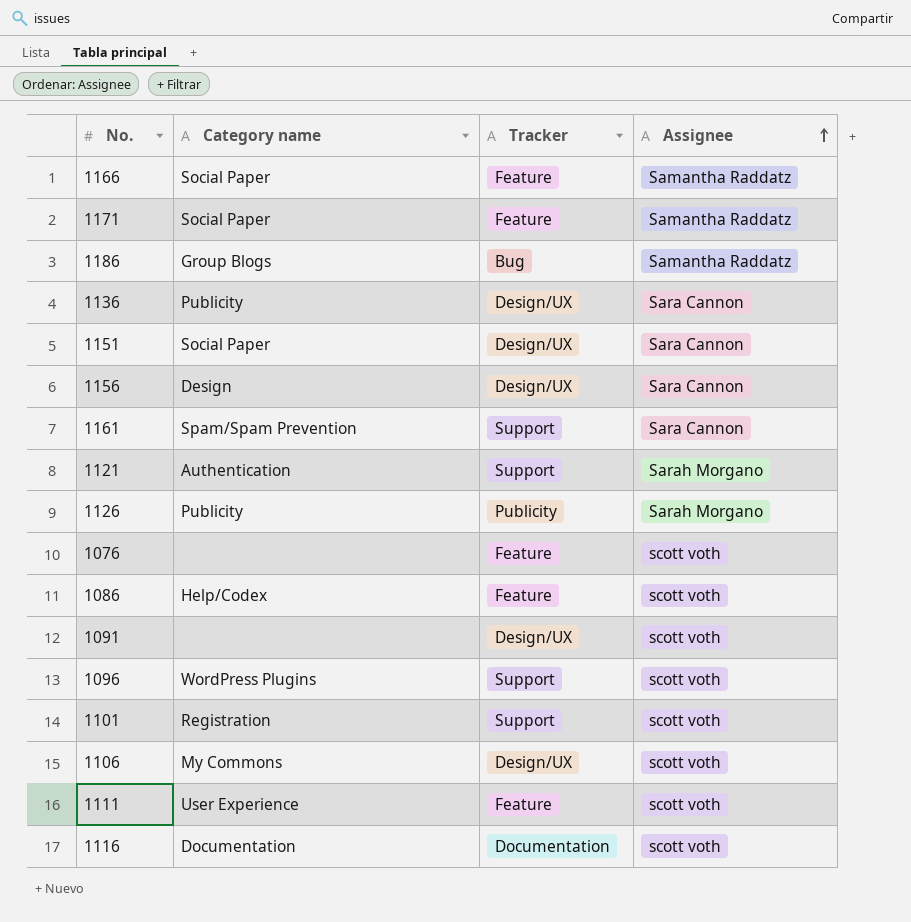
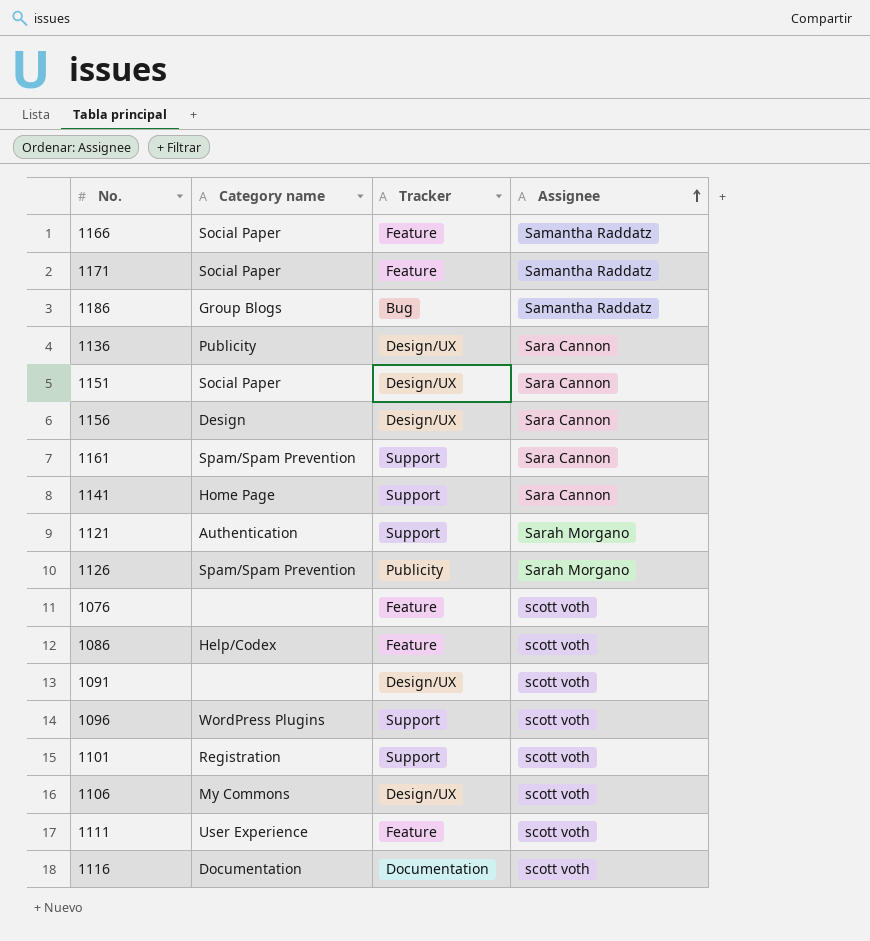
row 1141: none -> Home Page | Support | Sara Cannon
1126 | Category name: Publicity -> Spam/Spam Prevention

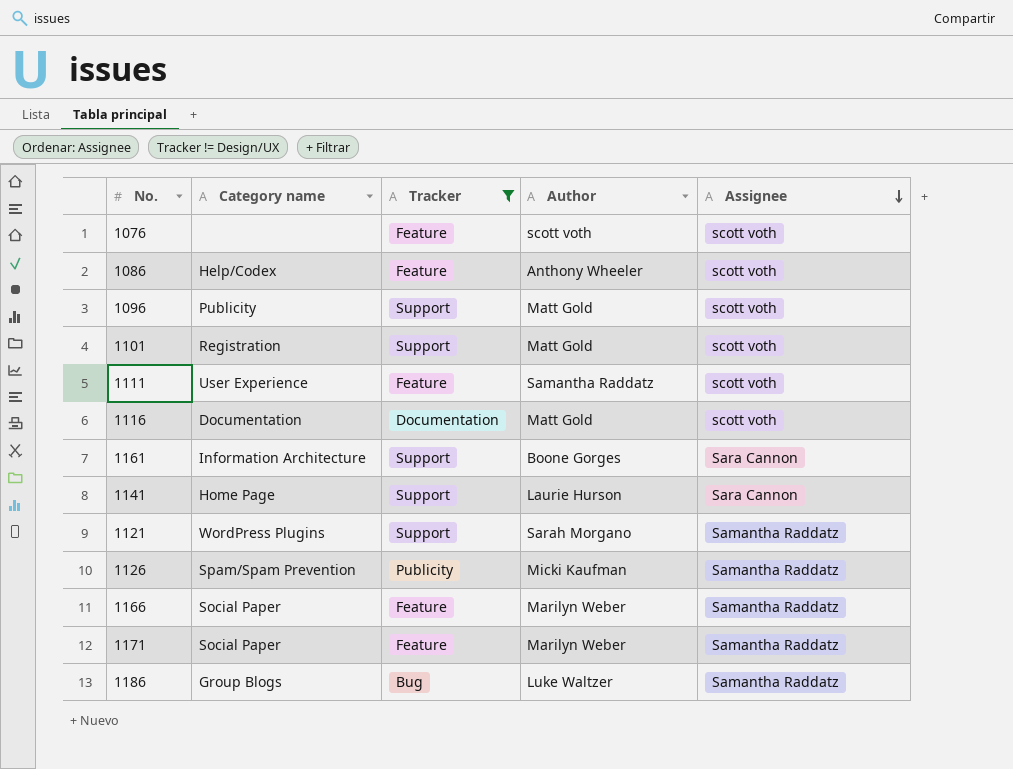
filter: none -> Tracker != Design/UX
row order: Assignee ascending -> Assignee descending
column Author | position: none -> 4
1096 | Category name: WordPress Plugins -> Publicity
1161 | Category name: Spam/Spam Prevention -> Information Architecture
1121 | Category name: Authentication -> WordPress Plugins
1121 | Assignee: Sarah Morgano -> Samantha Raddatz
1126 | Assignee: Sarah Morgano -> Samantha Raddatz

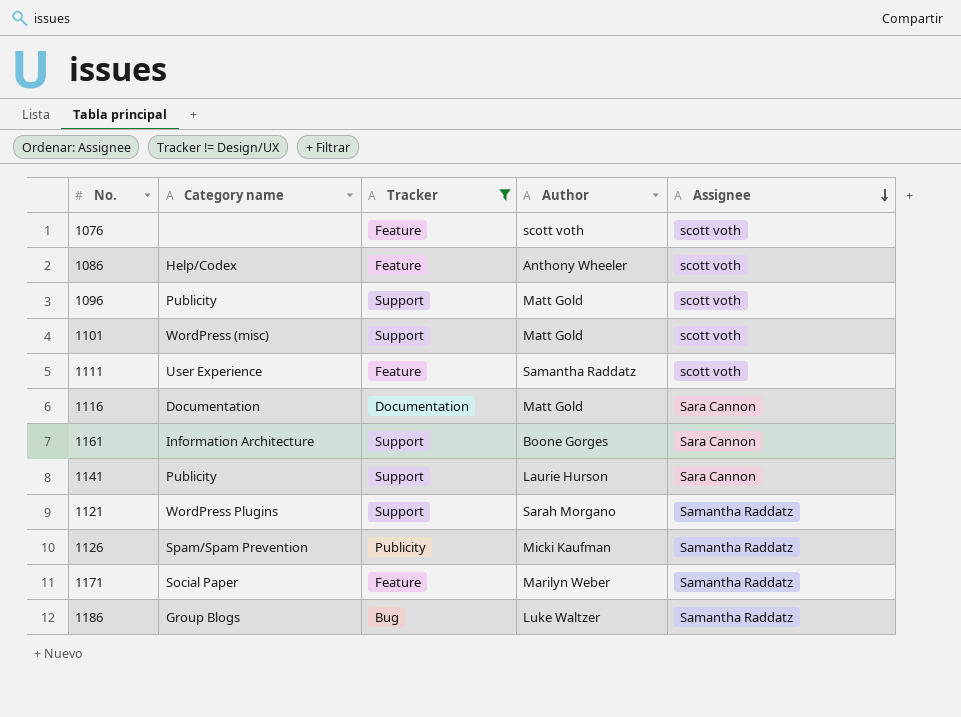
row 1166: Social Paper | Feature | Marilyn Weber | Samantha Raddatz -> none
1101 | Category name: Registration -> WordPress (misc)
1116 | Assignee: scott voth -> Sara Cannon
1141 | Category name: Home Page -> Publicity

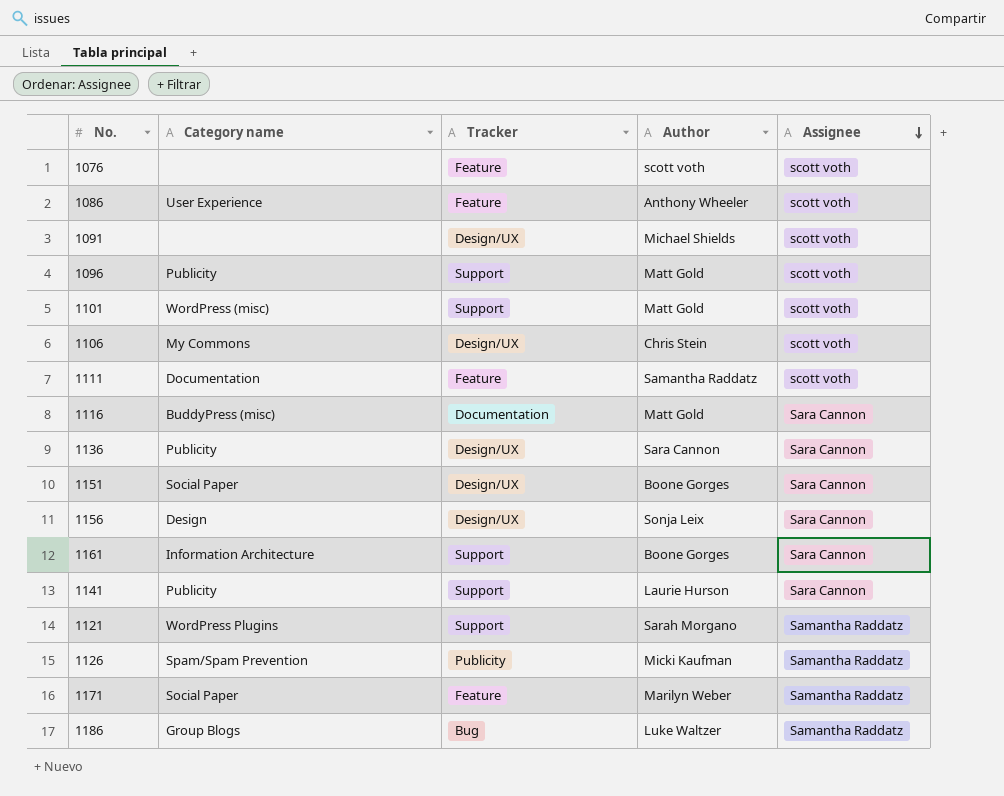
filter: Tracker != Design/UX -> none
1086 | Category name: Help/Codex -> User Experience
1111 | Category name: User Experience -> Documentation
1116 | Category name: Documentation -> BuddyPress (misc)

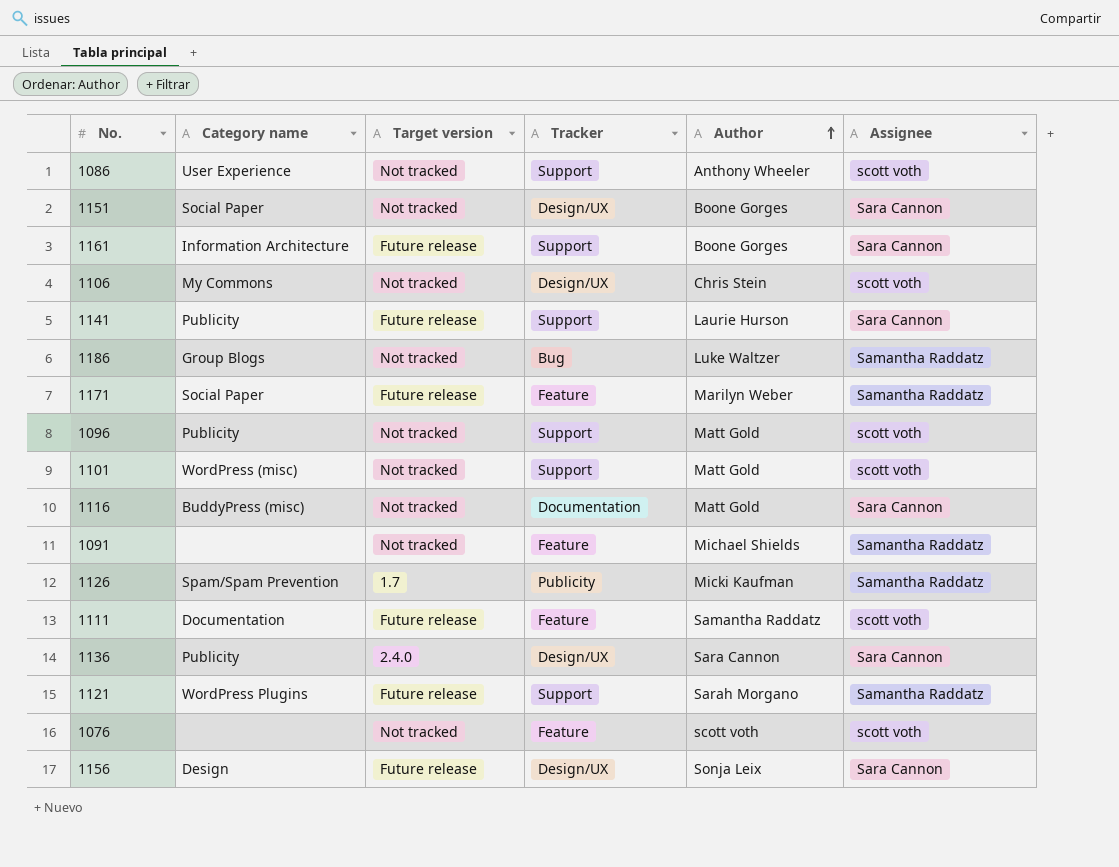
row order: Assignee descending -> Author ascending
column Target version | position: none -> 3
1086 | Tracker: Feature -> Support
1091 | Tracker: Design/UX -> Feature
1091 | Assignee: scott voth -> Samantha Raddatz

